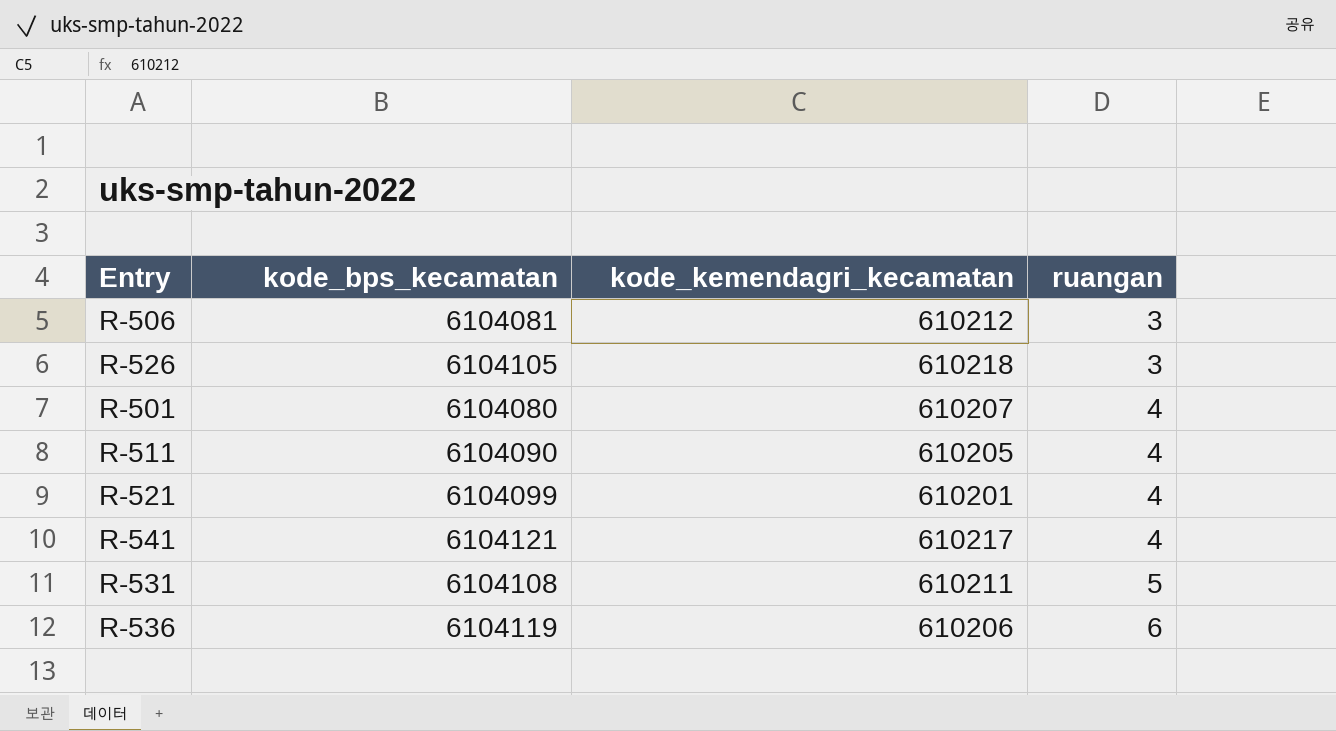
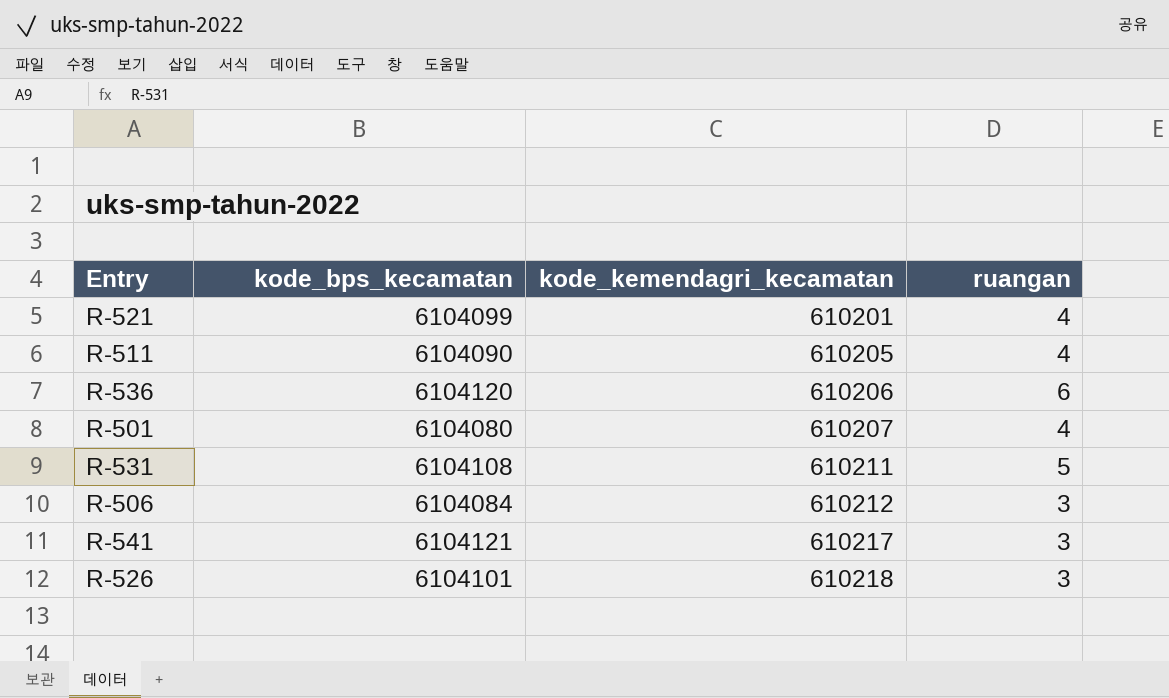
row order: ruangan ascending -> kode_kemendagri_kecamatan ascending
R-536 | kode_bps_kecamatan: 6104119 -> 6104120
R-506 | kode_bps_kecamatan: 6104081 -> 6104084
R-541 | ruangan: 4 -> 3
R-526 | kode_bps_kecamatan: 6104105 -> 6104101

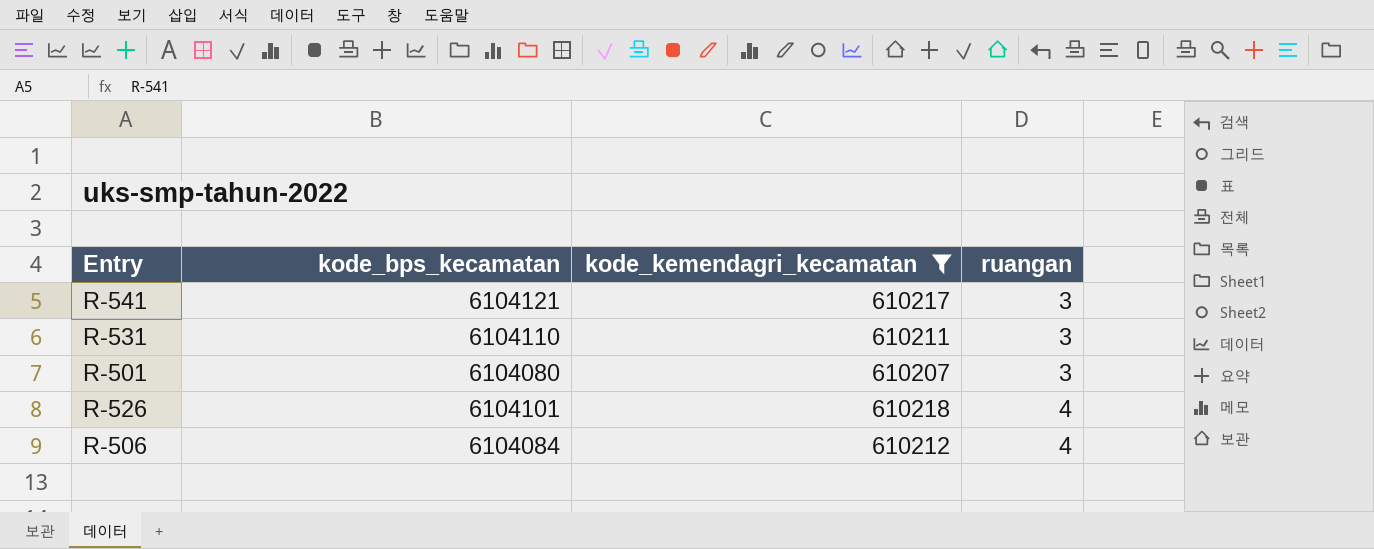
filter: none -> kode_kemendagri_kecamatan >= 610207
row order: kode_kemendagri_kecamatan ascending -> ruangan ascending
R-531 | kode_bps_kecamatan: 6104108 -> 6104110
R-531 | ruangan: 5 -> 3
R-501 | ruangan: 4 -> 3
R-526 | ruangan: 3 -> 4
R-506 | ruangan: 3 -> 4

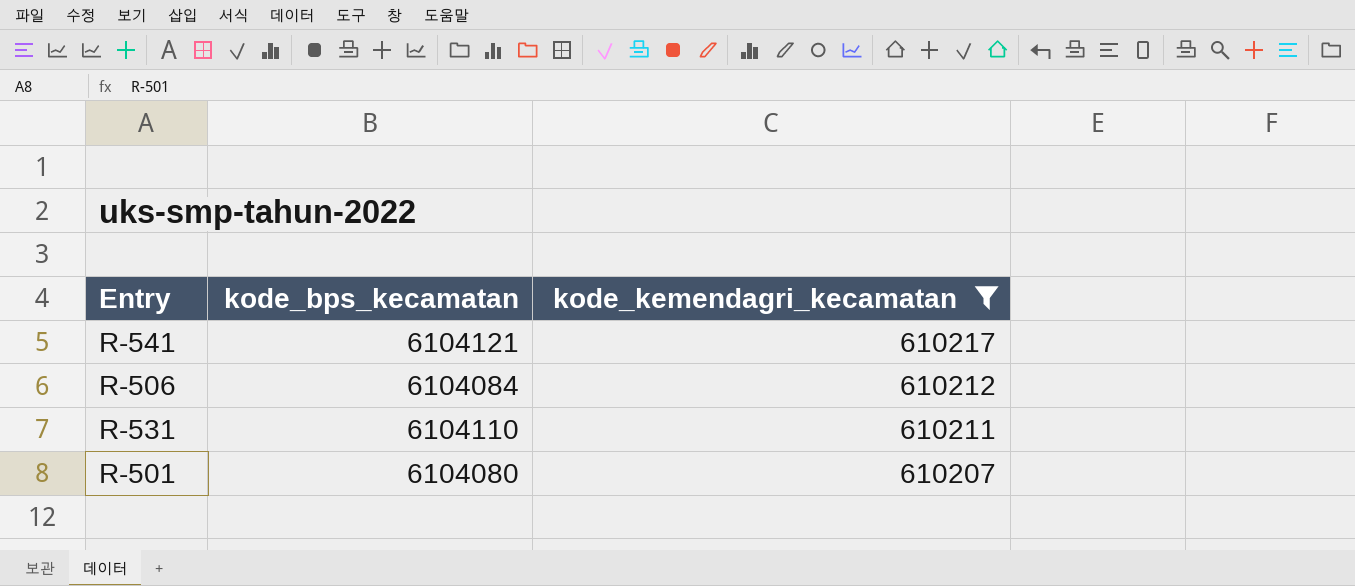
row order: ruangan ascending -> kode_kemendagri_kecamatan descending
column ruangan | position: 4 -> none
row R-526: 6104101 | 610218 | 4 -> none

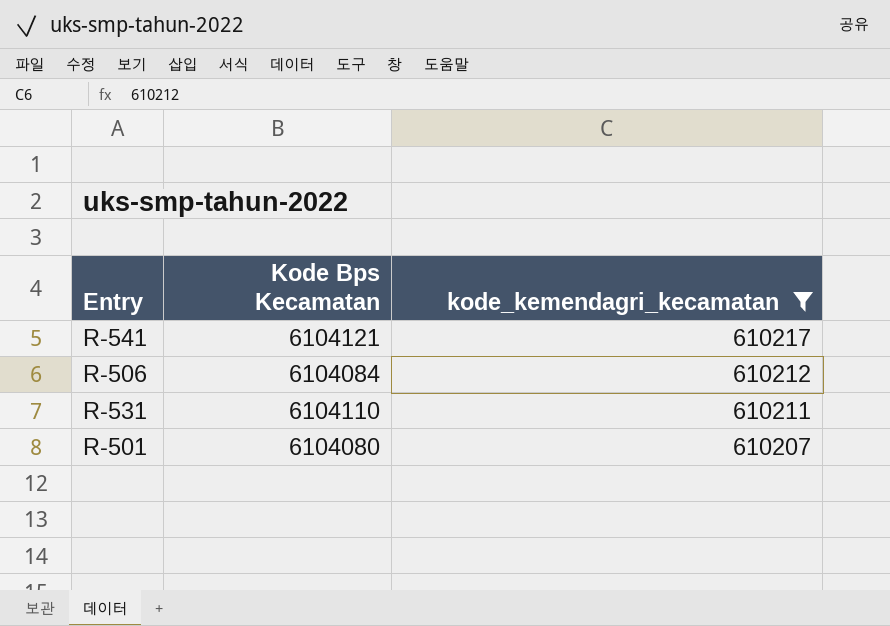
column name: kode_bps_kecamatan -> Kode Bps Kecamatan

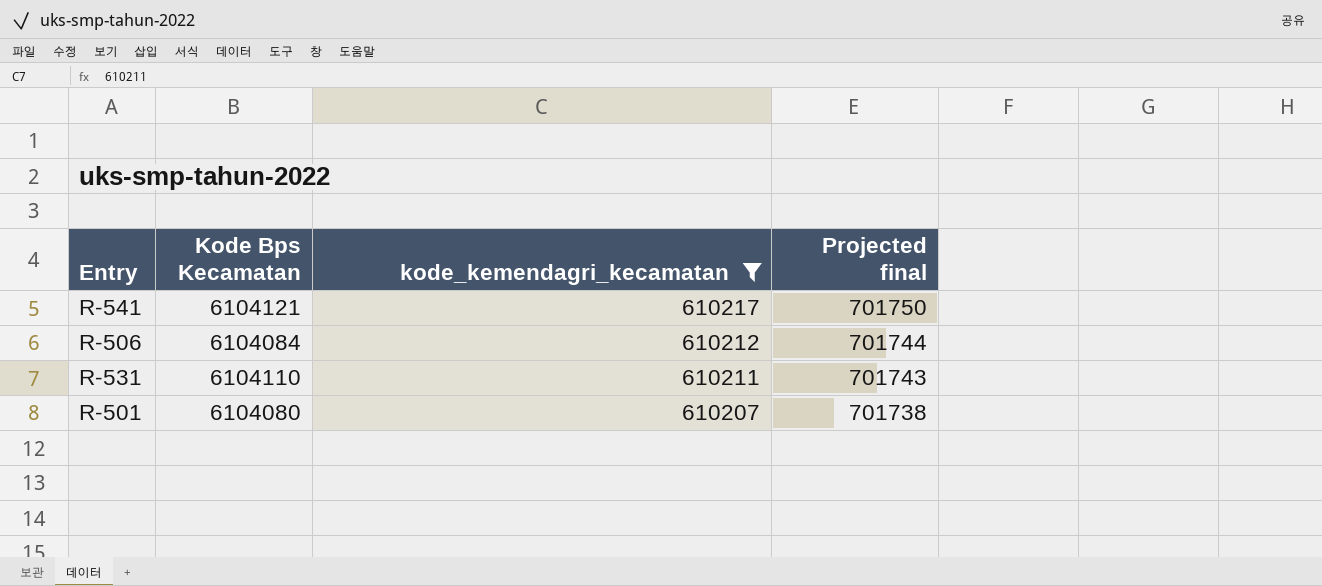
column Projected final | formula: none -> [kode_kemendagri_kecamatan] * 1.15

